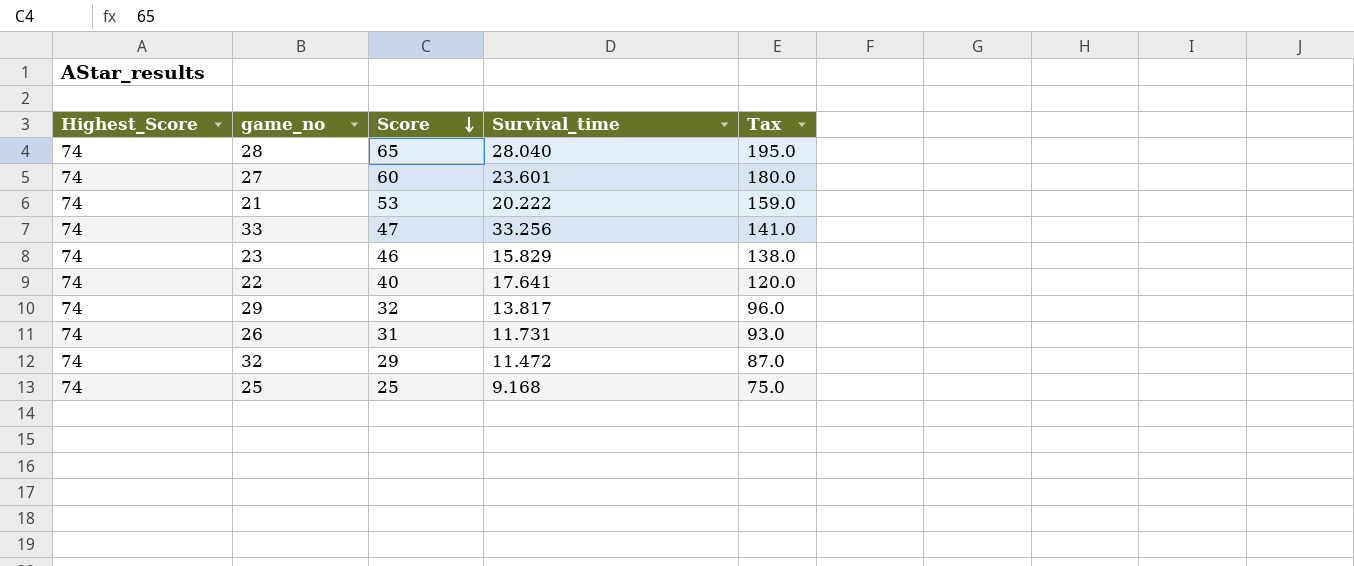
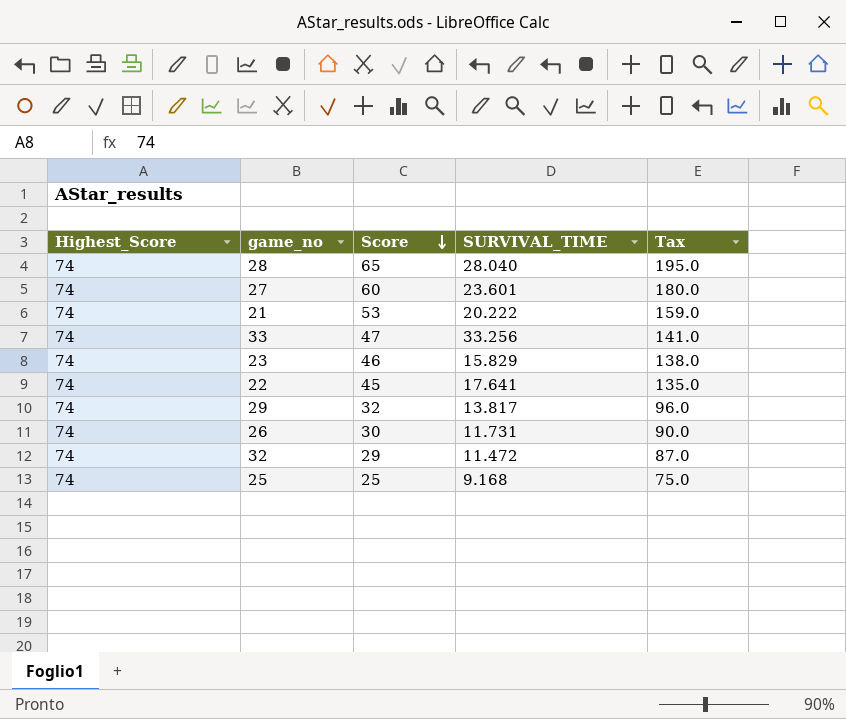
column name: Survival_time -> SURVIVAL_TIME
22 | Score: 40 -> 45
22 | Tax: 120.0 -> 135.0
26 | Score: 31 -> 30
26 | Tax: 93.0 -> 90.0

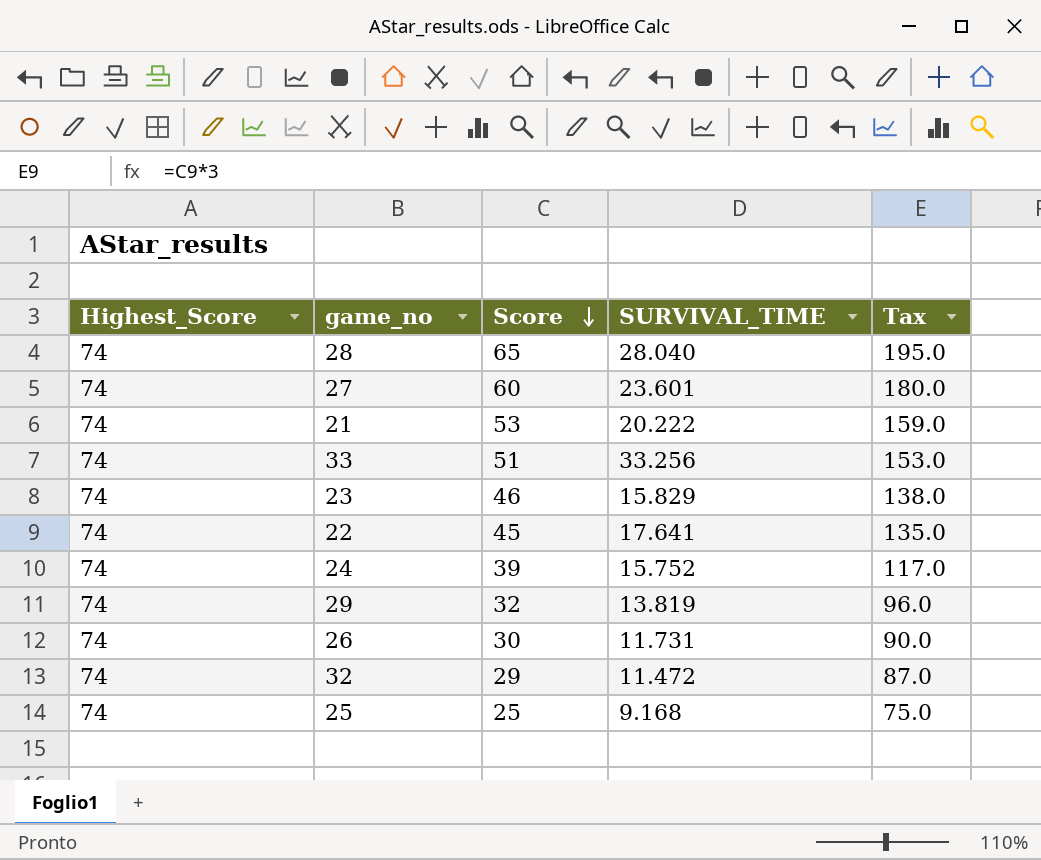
33 | Score: 47 -> 51
33 | Tax: 141.0 -> 153.0
row 24: none -> 74 | 39 | 15.752 | 117.0
29 | SURVIVAL_TIME: 13.817 -> 13.819

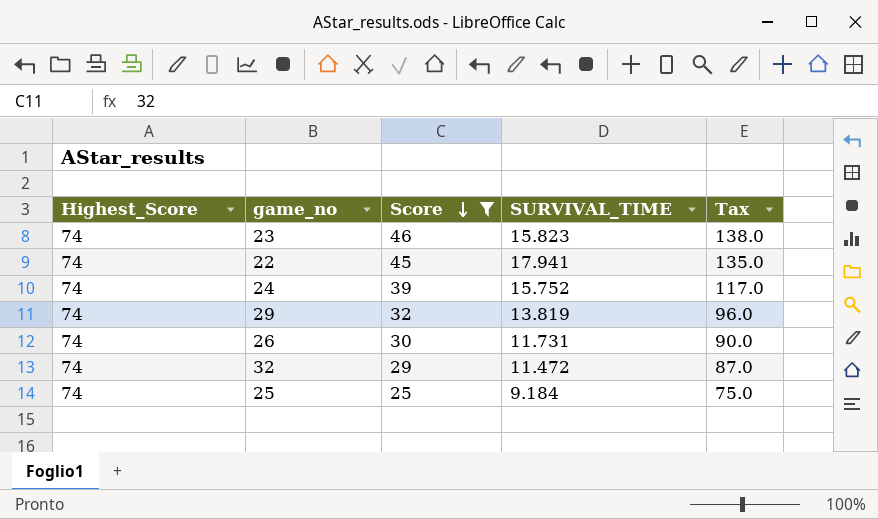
filter: none -> Score <= 46
23 | SURVIVAL_TIME: 15.829 -> 15.823
22 | SURVIVAL_TIME: 17.641 -> 17.941
25 | SURVIVAL_TIME: 9.168 -> 9.184

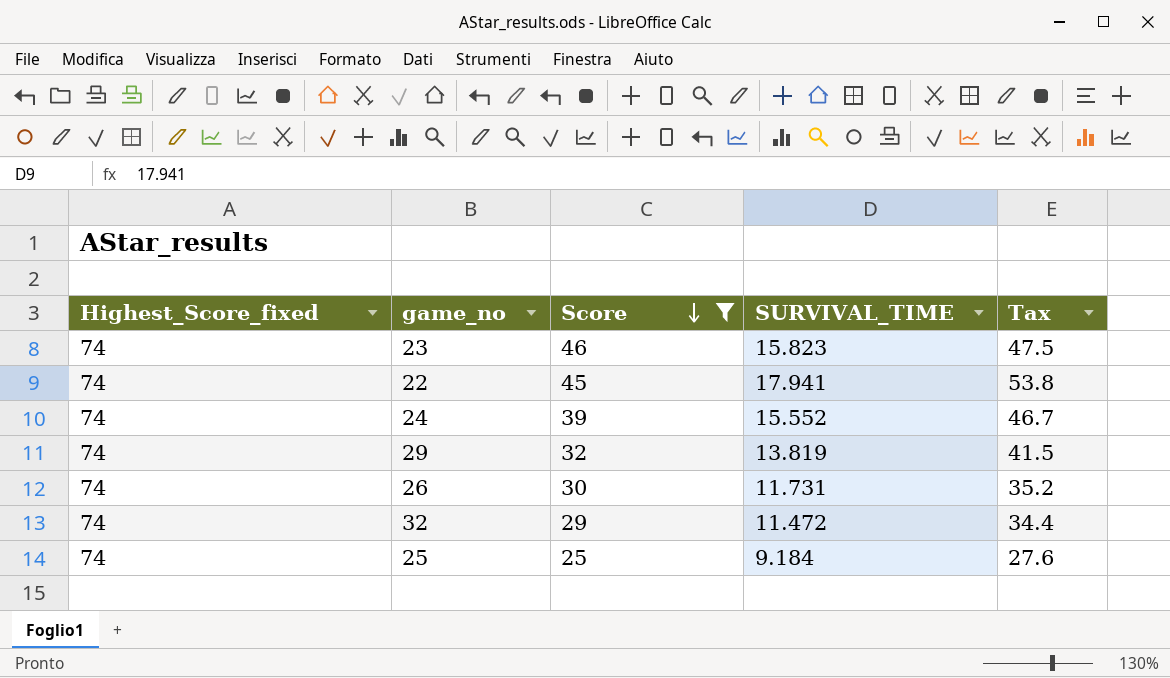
column name: Highest_Score -> Highest_Score_fixed
column Tax | formula: [Score] * 3 -> [SURVIVAL_TIME] * 3
24 | SURVIVAL_TIME: 15.752 -> 15.552

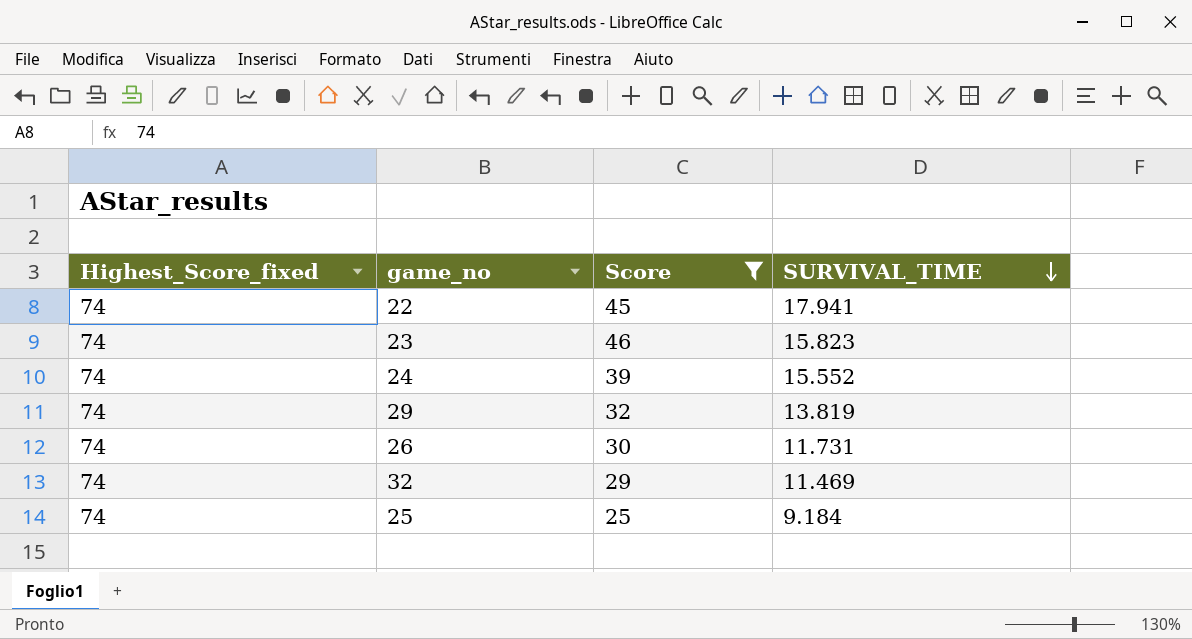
row order: Score descending -> SURVIVAL_TIME descending
column Tax | formula: [SURVIVAL_TIME] * 3 -> none
32 | SURVIVAL_TIME: 11.472 -> 11.469

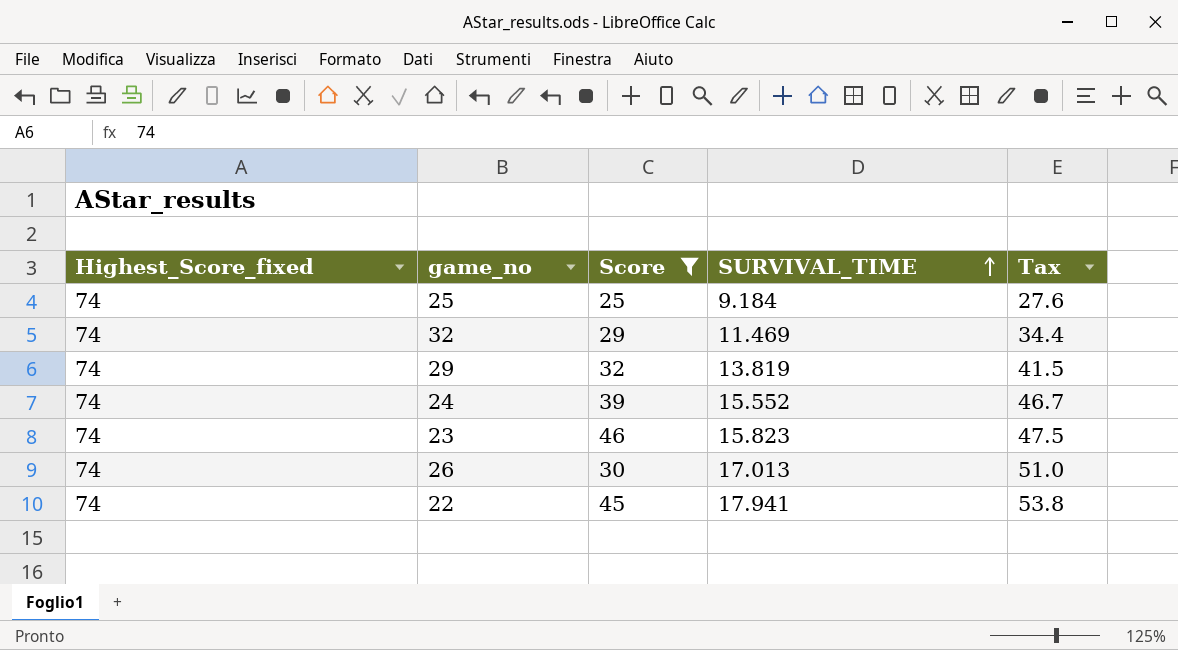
row order: SURVIVAL_TIME descending -> SURVIVAL_TIME ascending
column Tax | formula: none -> [SURVIVAL_TIME] * 3
26 | SURVIVAL_TIME: 11.731 -> 17.013

